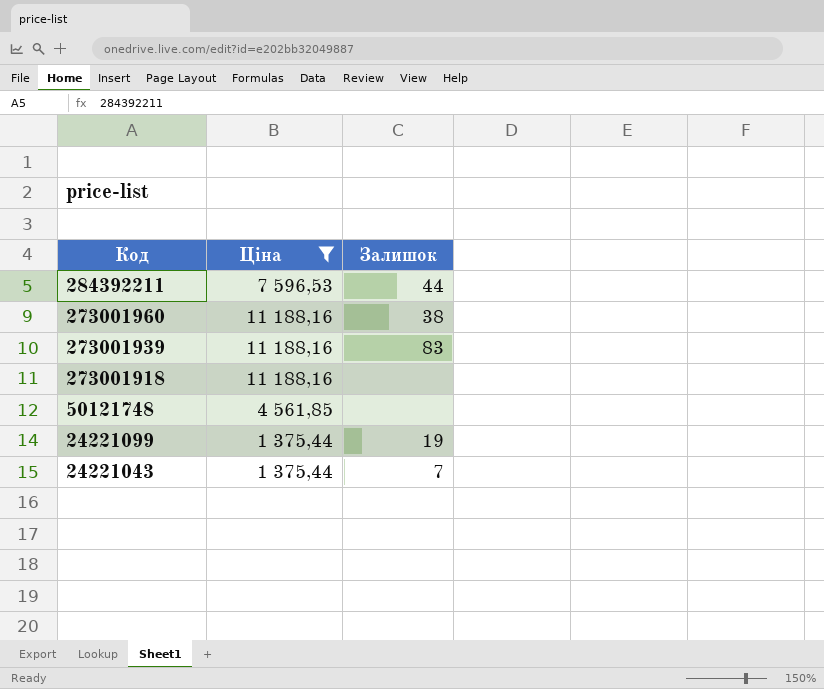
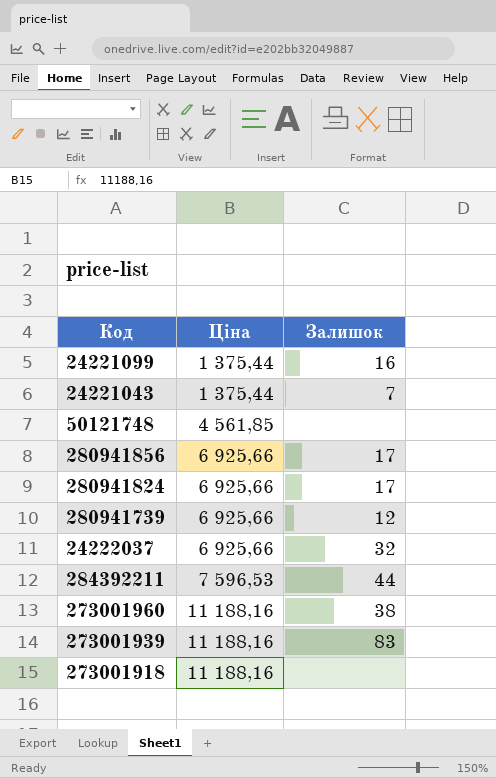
filter: Ціна != 6 925,66 -> none
row order: Код descending -> Ціна ascending
24221099 | Залишок: 19 -> 16

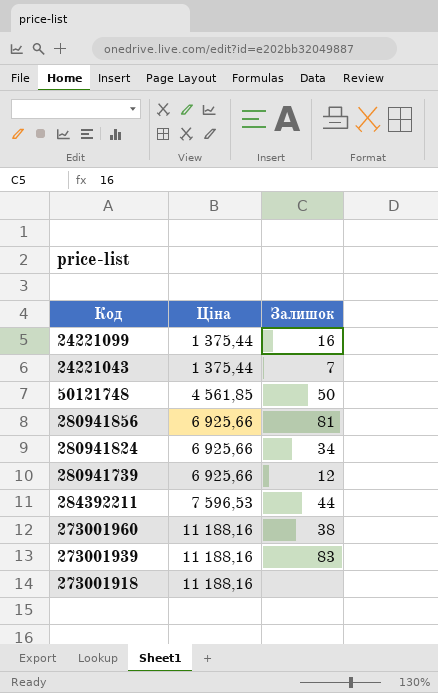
row 24222037: 6 925,66 | 32 -> none
50121748 | Залишок: none -> 50
280941856 | Залишок: 17 -> 81
280941824 | Залишок: 17 -> 34

